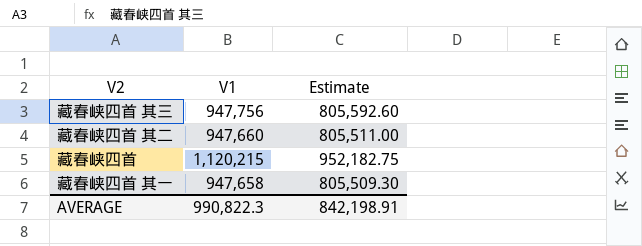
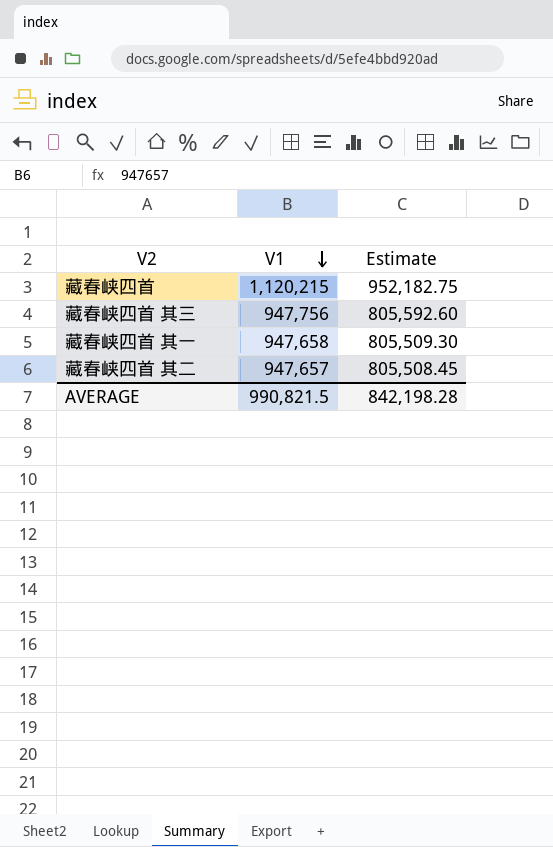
row order: none -> V1 descending
藏春峡四首 其二 | V1: 947,660 -> 947,657
藏春峡四首 其二 | Estimate: 805,511.00 -> 805,508.45
AVERAGE | V1: 990,822.3 -> 990,821.5
AVERAGE | Estimate: 842,198.91 -> 842,198.28

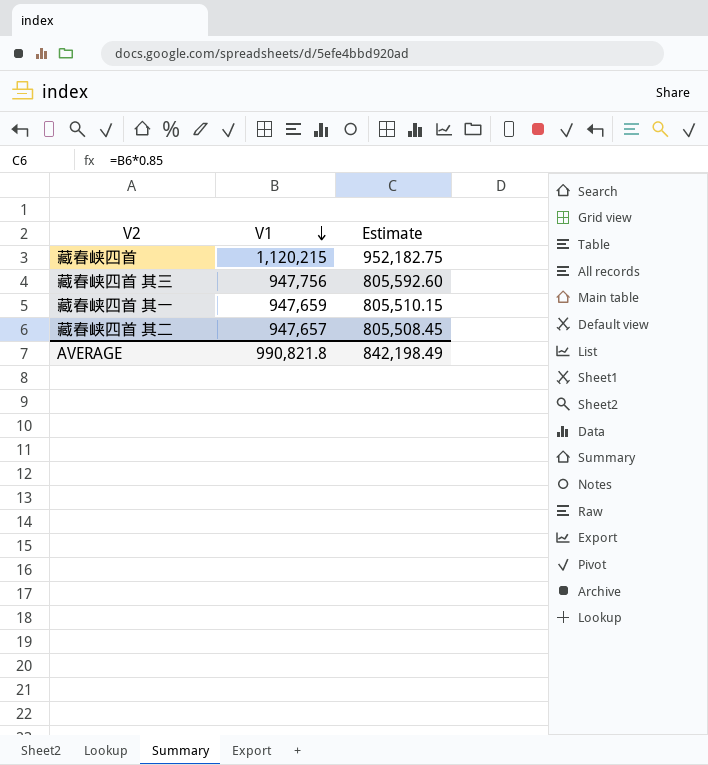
藏春峡四首 其一 | V1: 947,658 -> 947,659
藏春峡四首 其一 | Estimate: 805,509.30 -> 805,510.15
AVERAGE | V1: 990,821.5 -> 990,821.8
AVERAGE | Estimate: 842,198.28 -> 842,198.49

